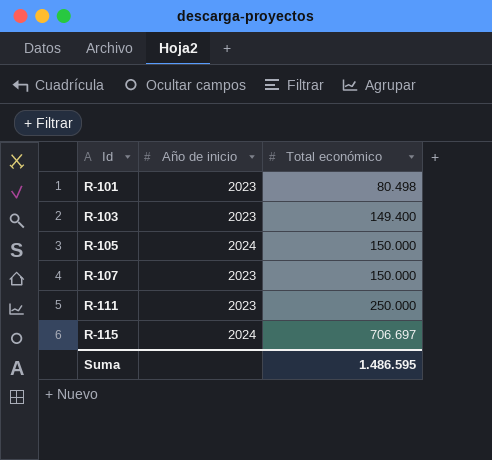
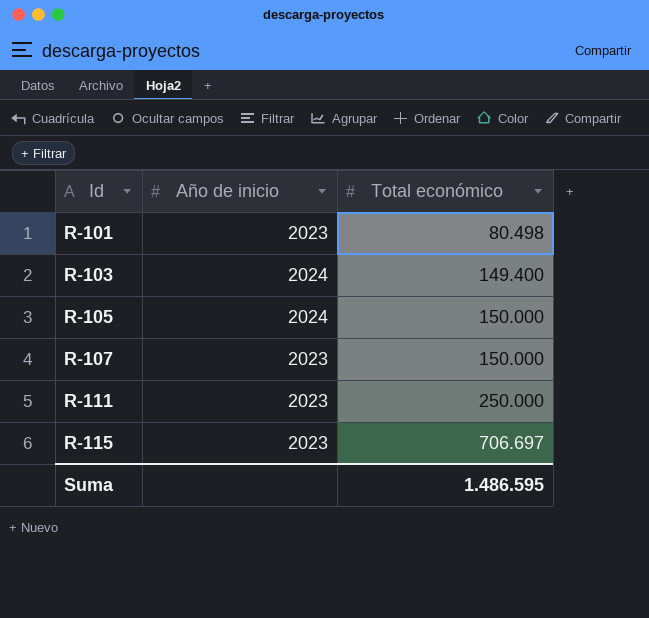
R-103 | Año de inicio: 2023 -> 2024
R-115 | Año de inicio: 2024 -> 2023

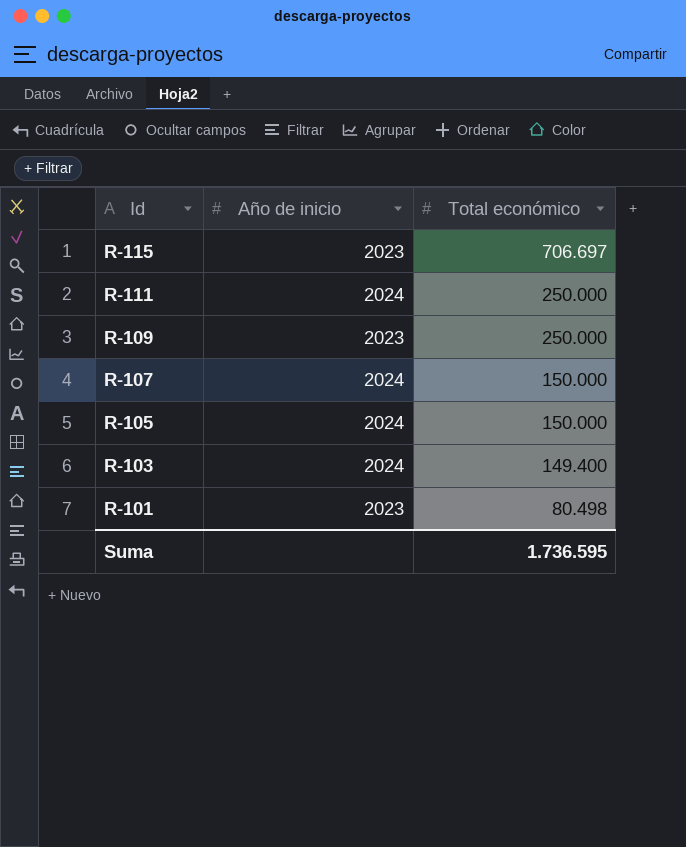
row order: Id ascending -> Id descending
R-111 | Año de inicio: 2023 -> 2024
row R-109: none -> 2023 | 250.000
R-107 | Año de inicio: 2023 -> 2024
Suma | Total económico: 1.486.595 -> 1.736.595

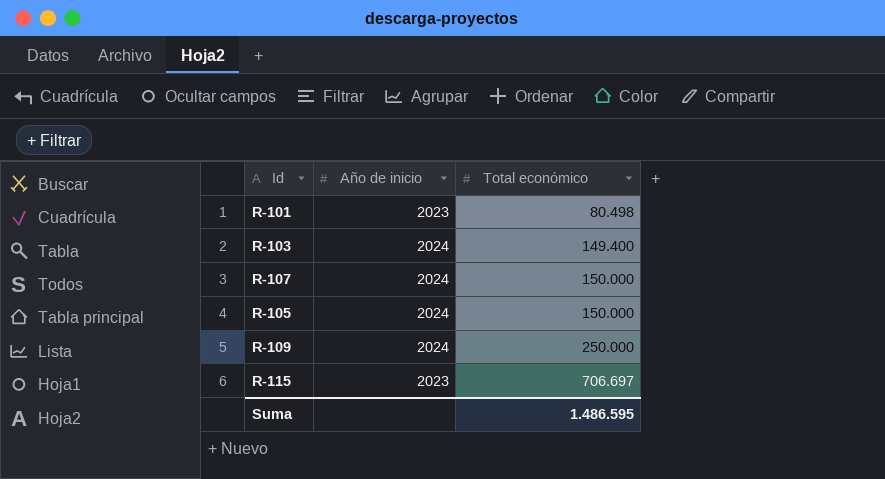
row order: Id descending -> Total económico ascending
row R-111: 2024 | 250.000 -> none
R-109 | Año de inicio: 2023 -> 2024
Suma | Total económico: 1.736.595 -> 1.486.595

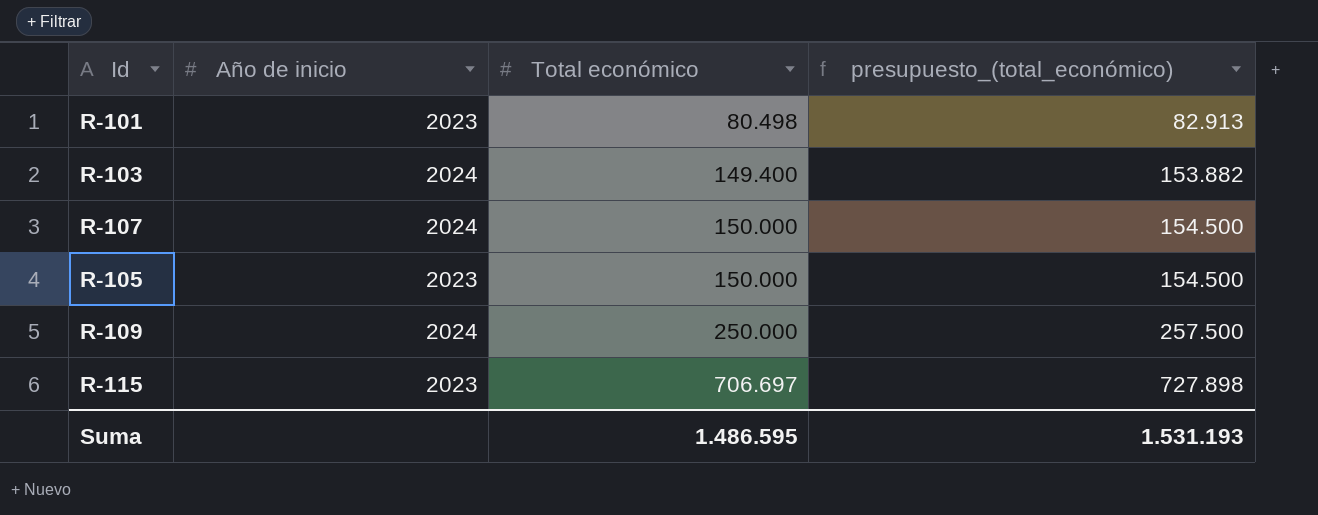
column presupuesto_(total_económico) | formula: none -> [Total económico] * 1,03
R-105 | Año de inicio: 2024 -> 2023

